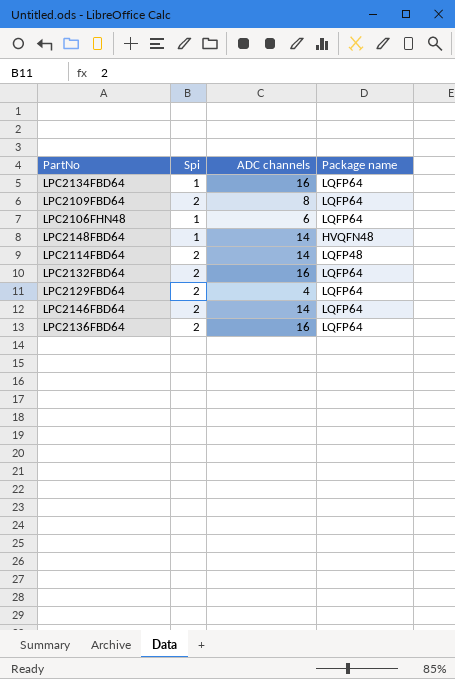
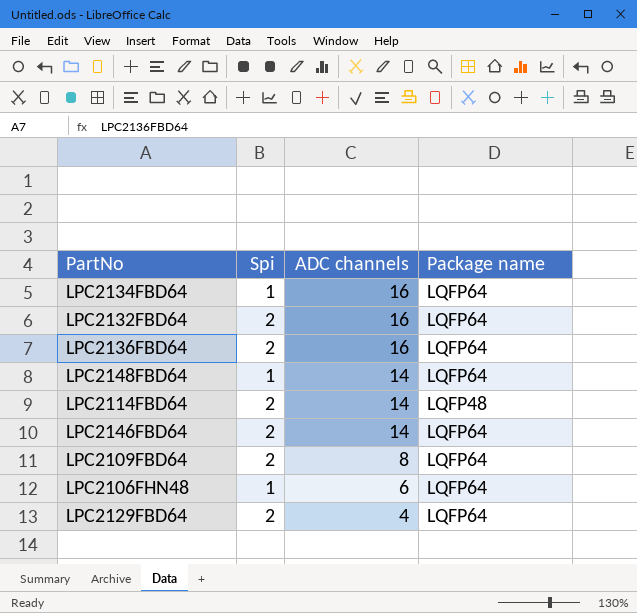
row order: none -> ADC channels descending
LPC2148FBD64 | Package name: HVQFN48 -> LQFP64

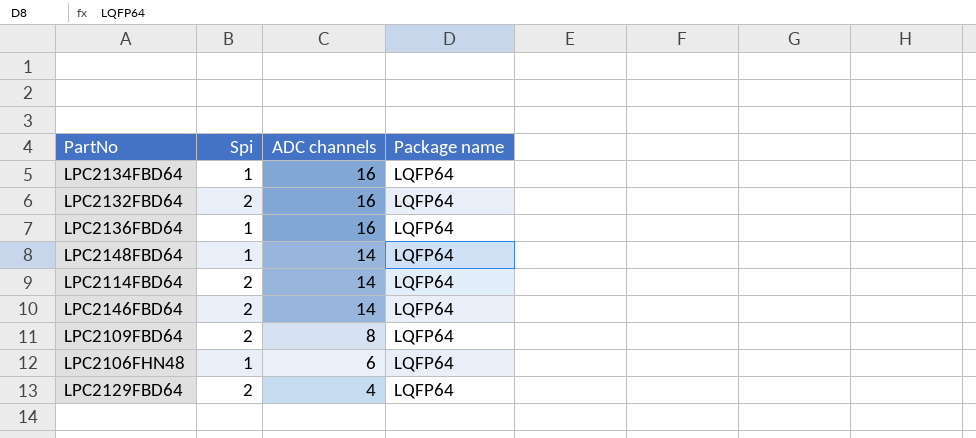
LPC2136FBD64 | Spi: 2 -> 1
LPC2114FBD64 | Package name: LQFP48 -> LQFP64

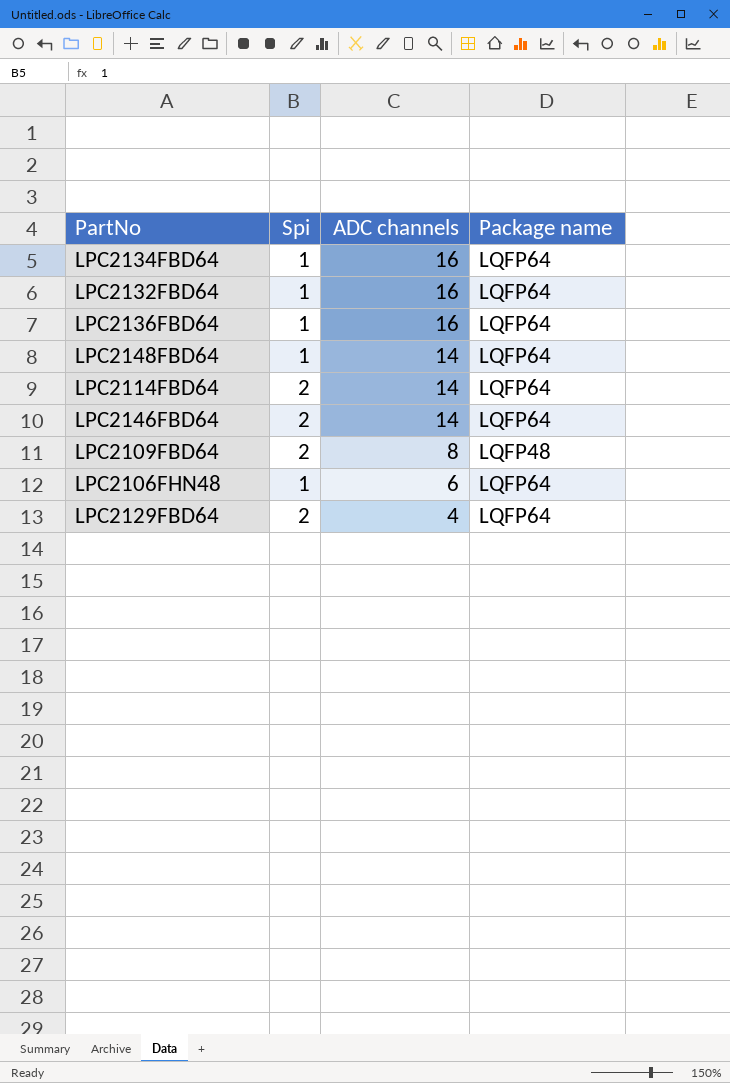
LPC2132FBD64 | Spi: 2 -> 1
LPC2109FBD64 | Package name: LQFP64 -> LQFP48

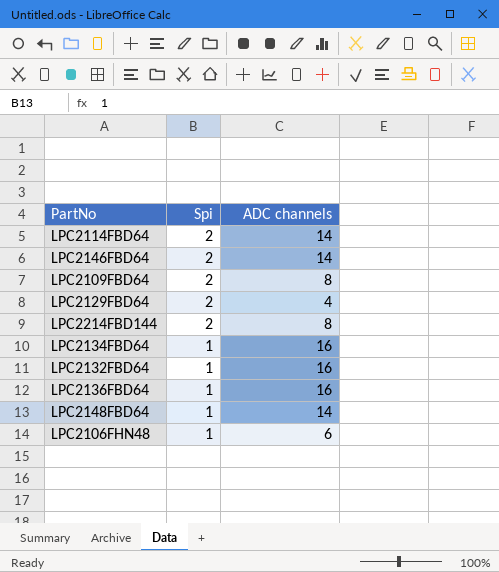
row order: ADC channels descending -> Spi descending
column Package name | position: 4 -> none
row LPC2214FBD144: none -> 2 | 8

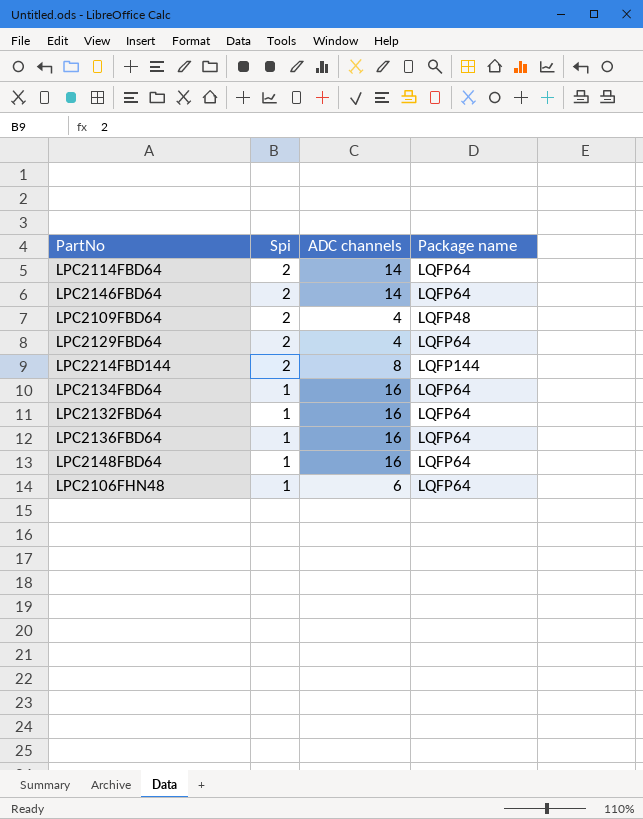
column Package name | position: none -> 4
LPC2109FBD64 | ADC channels: 8 -> 4
LPC2148FBD64 | ADC channels: 14 -> 16

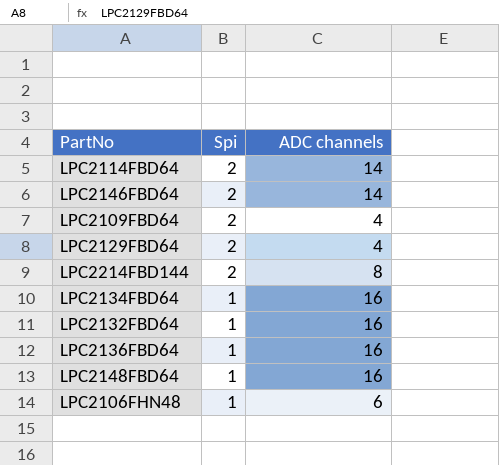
column Package name | position: 4 -> none

